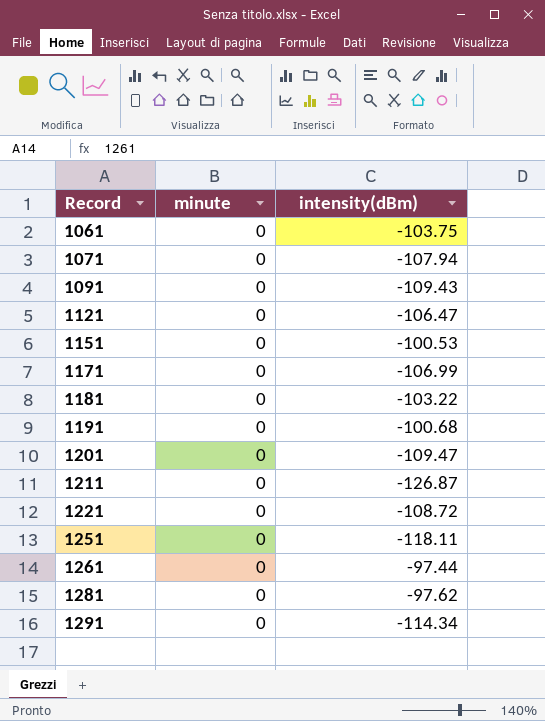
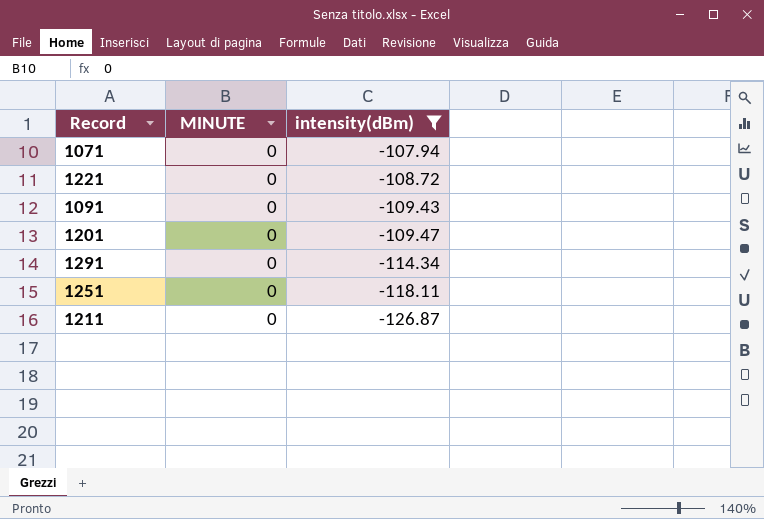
filter: none -> intensity(dBm) <= -107.94
row order: Record ascending -> intensity(dBm) descending
column name: minute -> MINUTE

